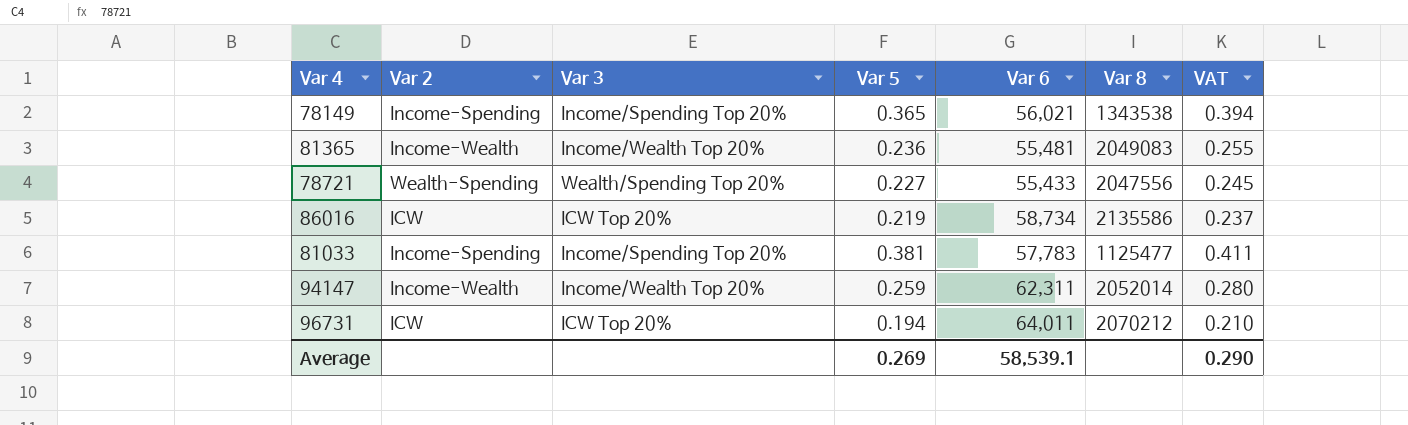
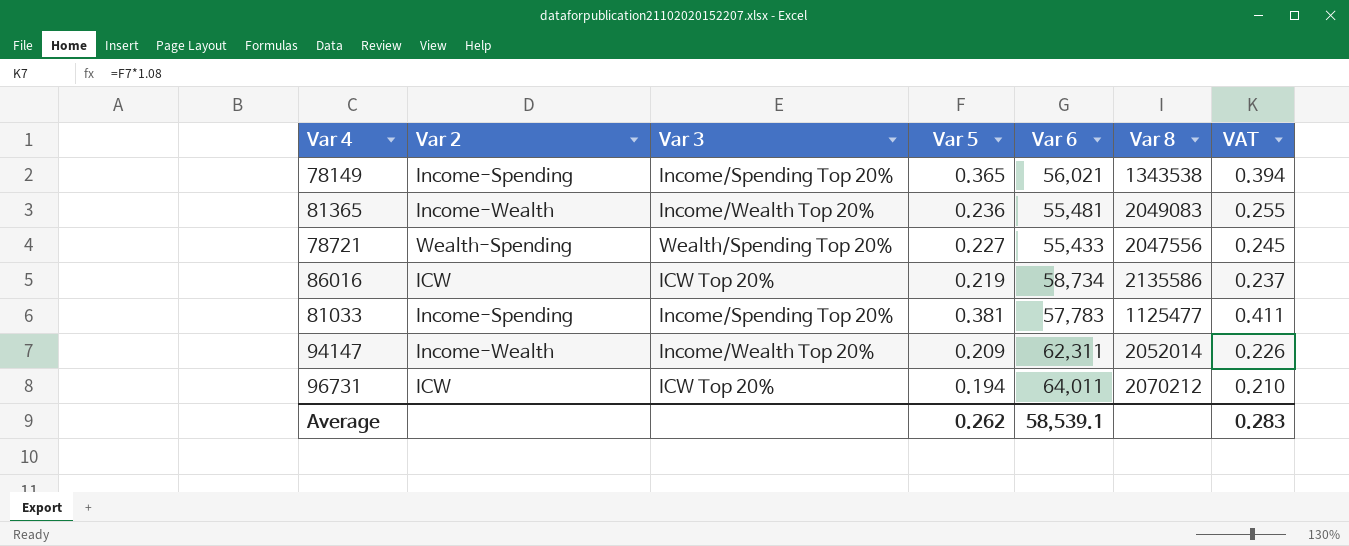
94147 | Var 5: 0.259 -> 0.209
94147 | VAT: 0.280 -> 0.226
Average | Var 5: 0.269 -> 0.262
Average | VAT: 0.290 -> 0.283

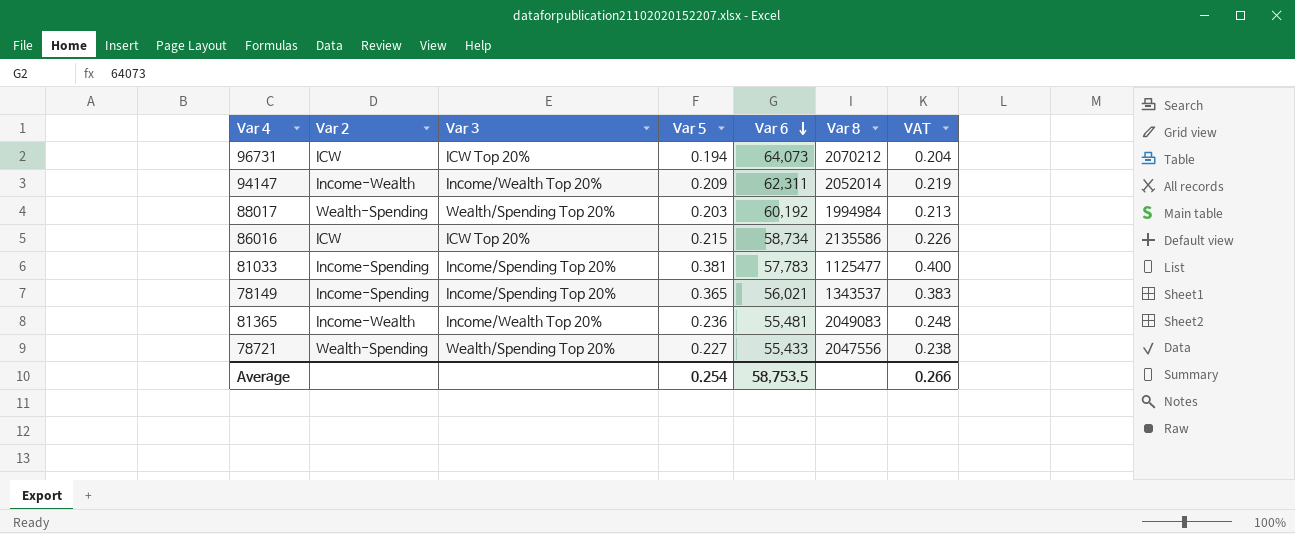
row order: none -> Var 6 descending
column VAT | formula: [Var 5] * 1.08 -> [Var 5] * 1.05
96731 | Var 6: 64,011 -> 64,073
row 88017: none -> Wealth-Spending | Wealth/Spending Top 20% | 0.203 | 60,192 | 1994984 | 0.213
86016 | Var 5: 0.219 -> 0.215
78149 | Var 8: 1343538 -> 1343537
Average | Var 5: 0.262 -> 0.254
Average | Var 6: 58,539.1 -> 58,753.5
Average | VAT: 0.283 -> 0.266

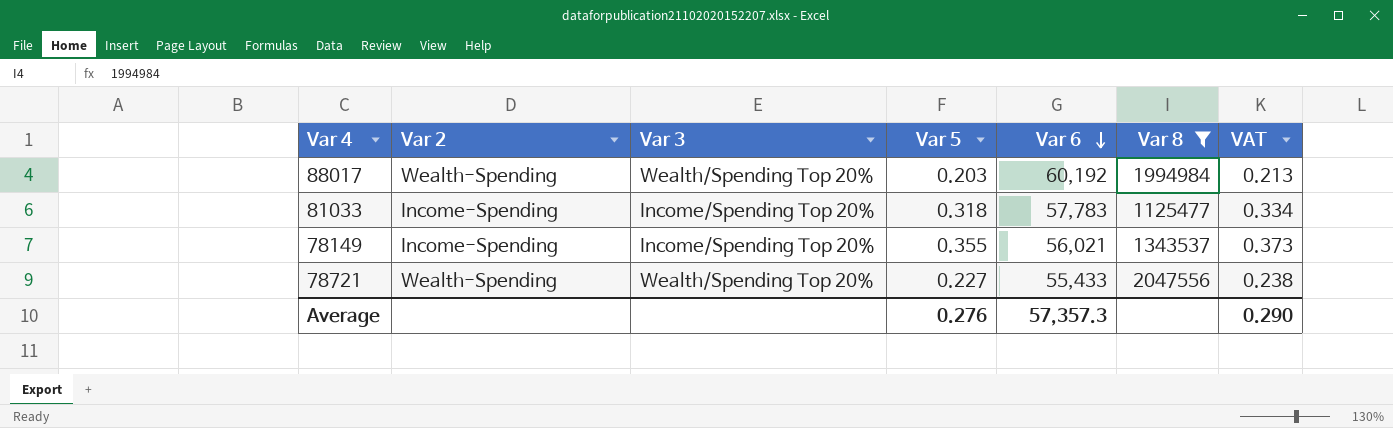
filter: none -> Var 8 <= 2047556
81033 | Var 5: 0.381 -> 0.318
81033 | VAT: 0.400 -> 0.334
78149 | Var 5: 0.365 -> 0.355
78149 | VAT: 0.383 -> 0.373
Average | Var 5: 0.254 -> 0.276
Average | Var 6: 58,753.5 -> 57,357.3
Average | VAT: 0.266 -> 0.290

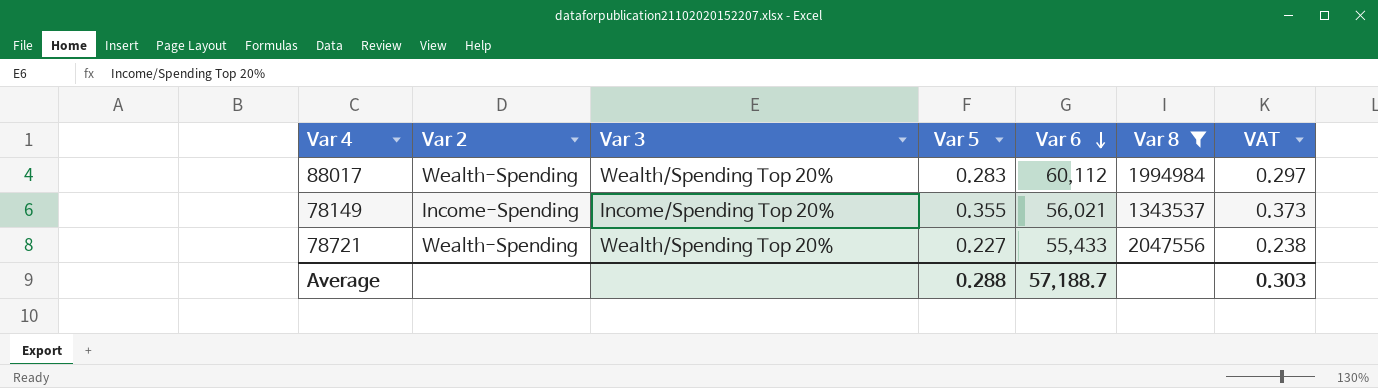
row 81033: Income-Spending | Income/Spending Top 20% | 0.318 | 57,783 | 1125477 | 0.334 -> none
88017 | Var 5: 0.203 -> 0.283
88017 | Var 6: 60,192 -> 60,112
88017 | VAT: 0.213 -> 0.297
Average | Var 5: 0.276 -> 0.288
Average | Var 6: 57,357.3 -> 57,188.7
Average | VAT: 0.290 -> 0.303

